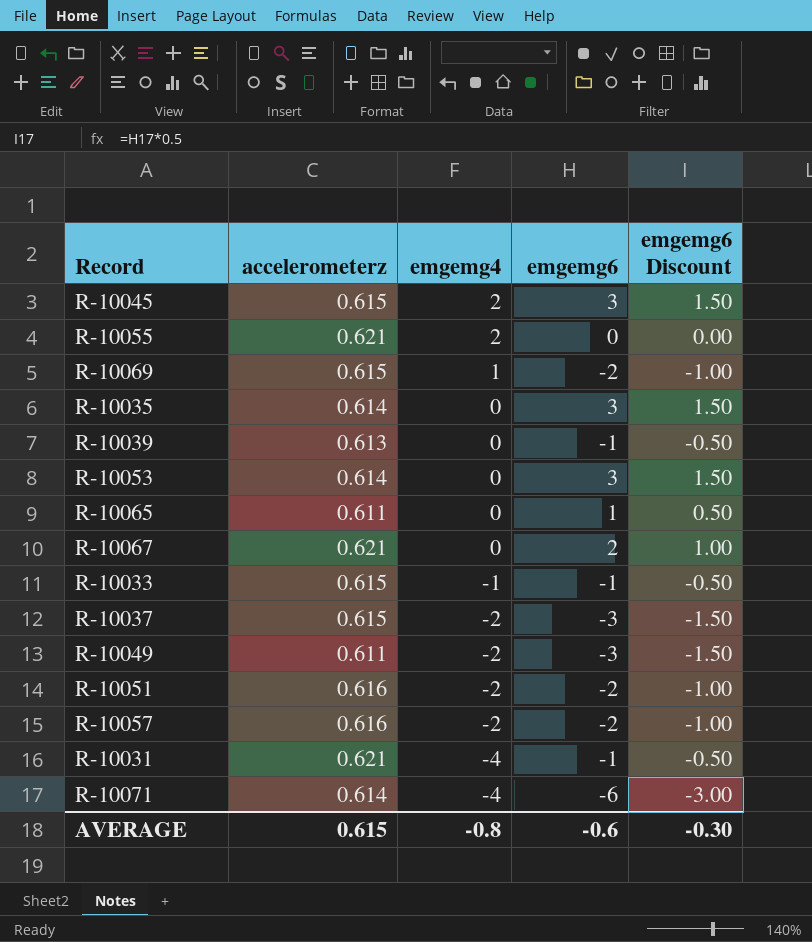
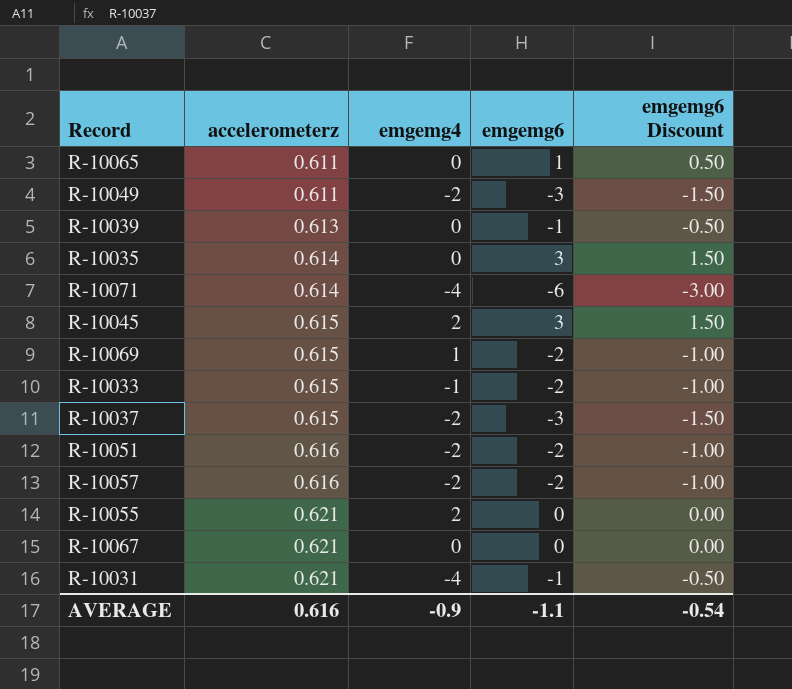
row order: emgemg4 descending -> accelerometerz ascending
row R-10053: 0.614 | 0 | 3 | 1.50 -> none
R-10033 | emgemg6: -1 -> -2
R-10033 | emgemg6 Discount: -0.50 -> -1.00
R-10067 | emgemg6: 2 -> 0
R-10067 | emgemg6 Discount: 1.00 -> 0.00
AVERAGE | accelerometerz: 0.615 -> 0.616
AVERAGE | emgemg4: -0.8 -> -0.9
AVERAGE | emgemg6: -0.6 -> -1.1
AVERAGE | emgemg6 Discount: -0.30 -> -0.54

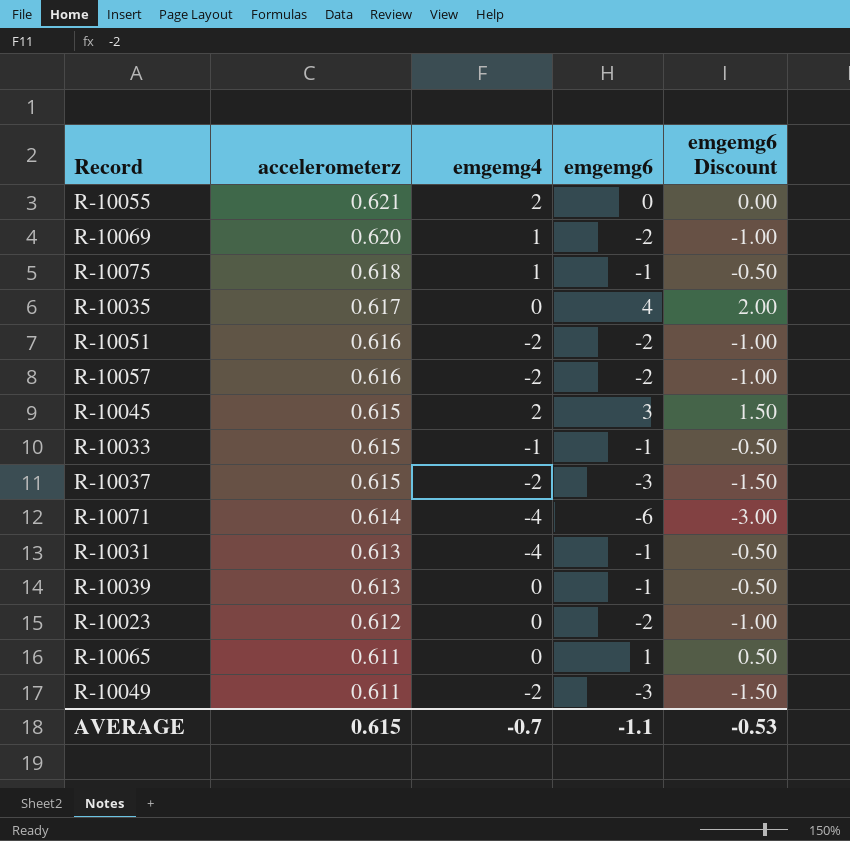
row order: accelerometerz ascending -> accelerometerz descending
row R-10067: 0.621 | 0 | 0 | 0.00 -> none
R-10069 | accelerometerz: 0.615 -> 0.620
row R-10075: none -> 0.618 | 1 | -1 | -0.50
R-10035 | accelerometerz: 0.614 -> 0.617
R-10035 | emgemg6: 3 -> 4
R-10035 | emgemg6 Discount: 1.50 -> 2.00
R-10033 | emgemg6: -2 -> -1
R-10033 | emgemg6 Discount: -1.00 -> -0.50
R-10031 | accelerometerz: 0.621 -> 0.613
row R-10023: none -> 0.612 | 0 | -2 | -1.00
AVERAGE | accelerometerz: 0.616 -> 0.615
AVERAGE | emgemg4: -0.9 -> -0.7
AVERAGE | emgemg6 Discount: -0.54 -> -0.53

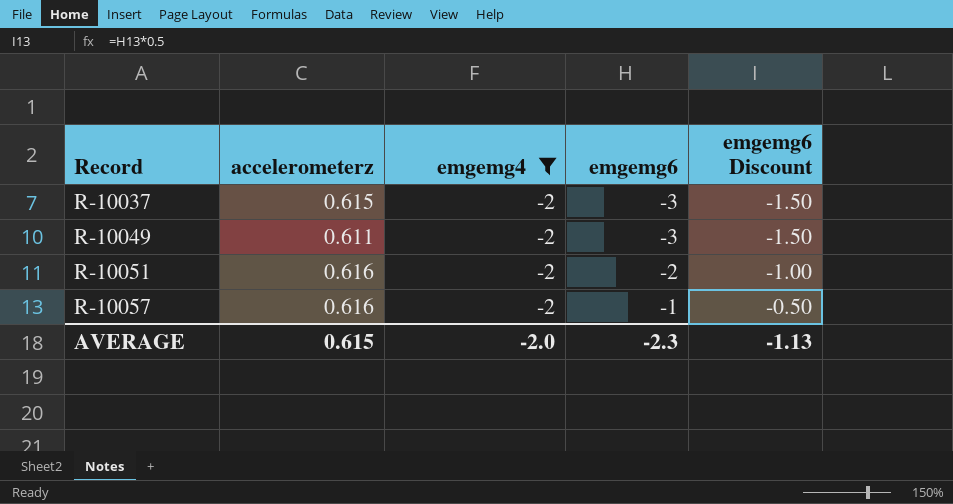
filter: none -> emgemg4 = -2
row order: accelerometerz descending -> Record ascending
R-10057 | emgemg6: -2 -> -1
R-10057 | emgemg6 Discount: -1.00 -> -0.50
AVERAGE | emgemg4: -0.7 -> -2.0
AVERAGE | emgemg6: -1.1 -> -2.3
AVERAGE | emgemg6 Discount: -0.53 -> -1.13

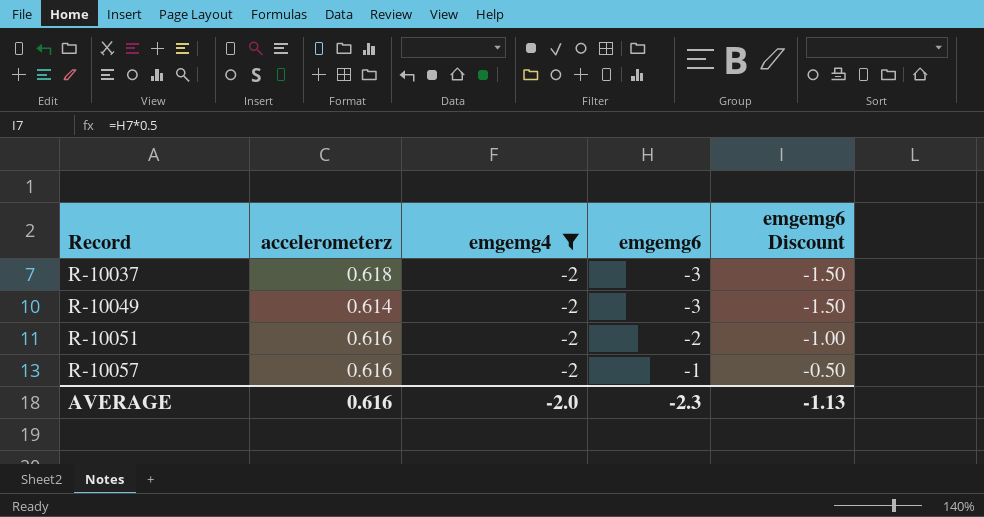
R-10037 | accelerometerz: 0.615 -> 0.618
R-10049 | accelerometerz: 0.611 -> 0.614
AVERAGE | accelerometerz: 0.615 -> 0.616

